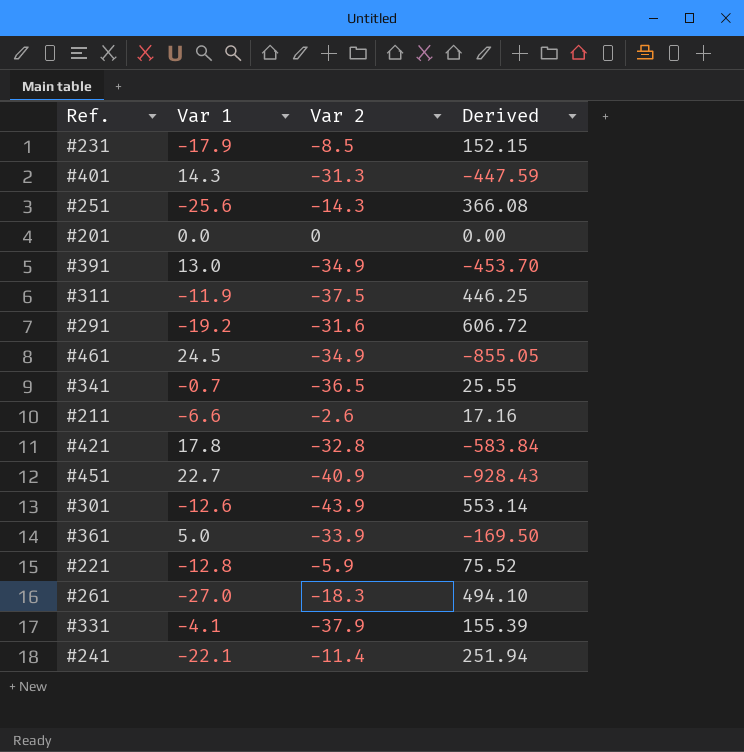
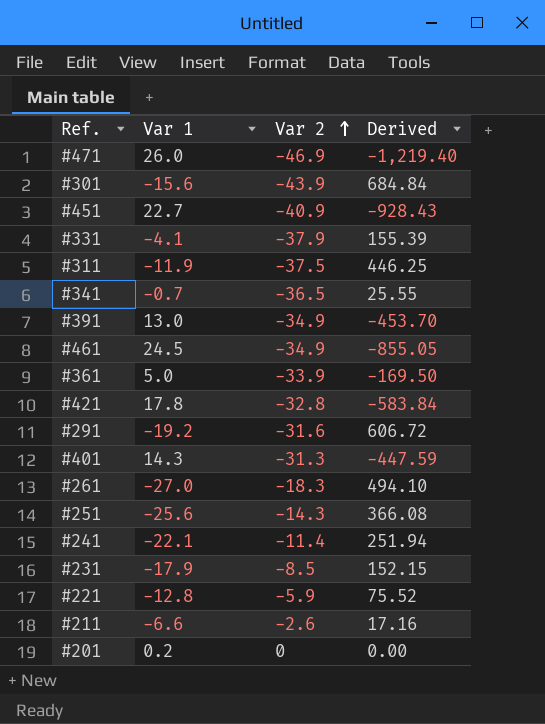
row order: none -> Var 2 ascending
row #471: none -> 26.0 | -46.9 | -1,219.40
#301 | Var 1: -12.6 -> -15.6
#301 | Derived: 553.14 -> 684.84
#201 | Var 1: 0.0 -> 0.2

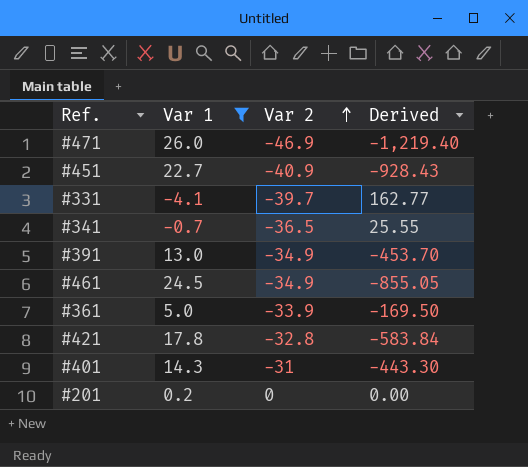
filter: none -> Var 1 >= -4.1
#331 | Var 2: -37.9 -> -39.7
#331 | Derived: 155.39 -> 162.77
#401 | Var 2: -31.3 -> -31
#401 | Derived: -447.59 -> -443.30

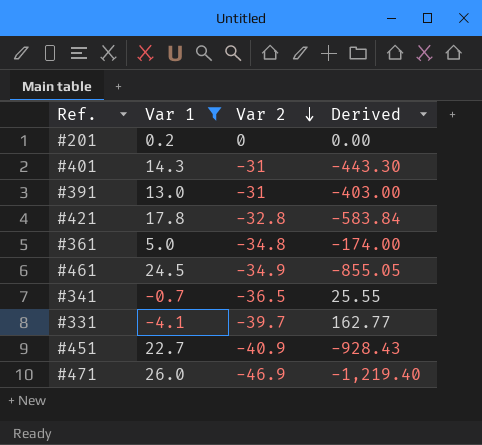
row order: Var 2 ascending -> Var 2 descending
#391 | Var 2: -34.9 -> -31
#391 | Derived: -453.70 -> -403.00
#361 | Var 2: -33.9 -> -34.8
#361 | Derived: -169.50 -> -174.00

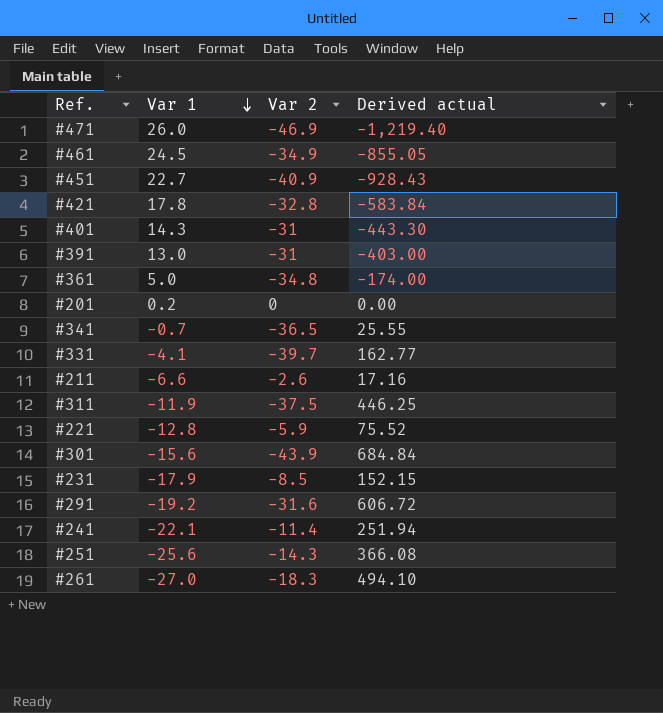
filter: Var 1 >= -4.1 -> none
row order: Var 2 descending -> Var 1 descending
column name: Derived -> Derived actual

